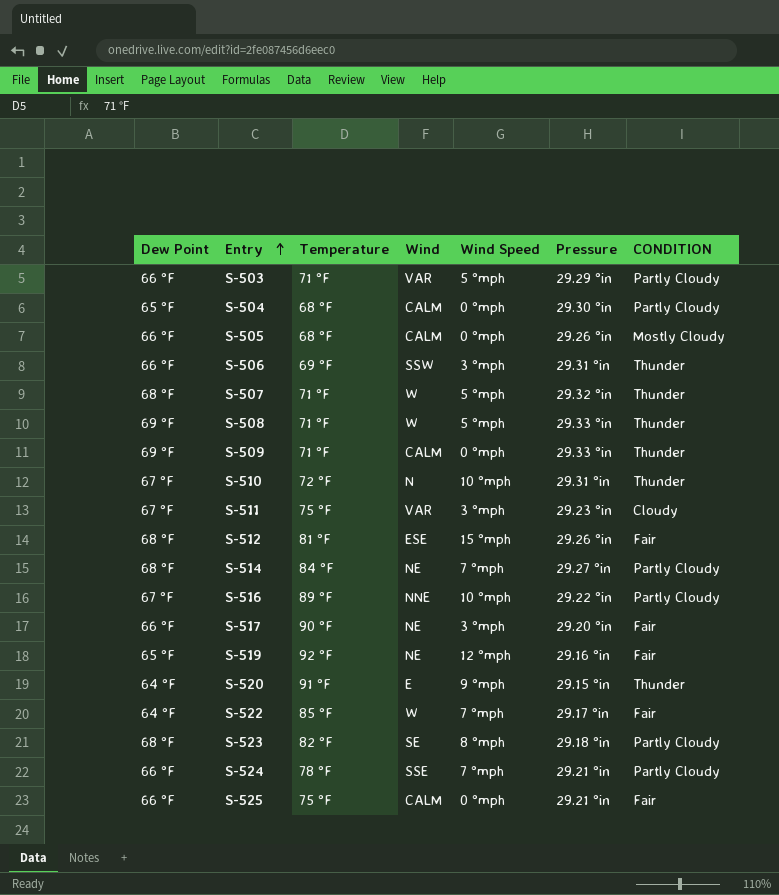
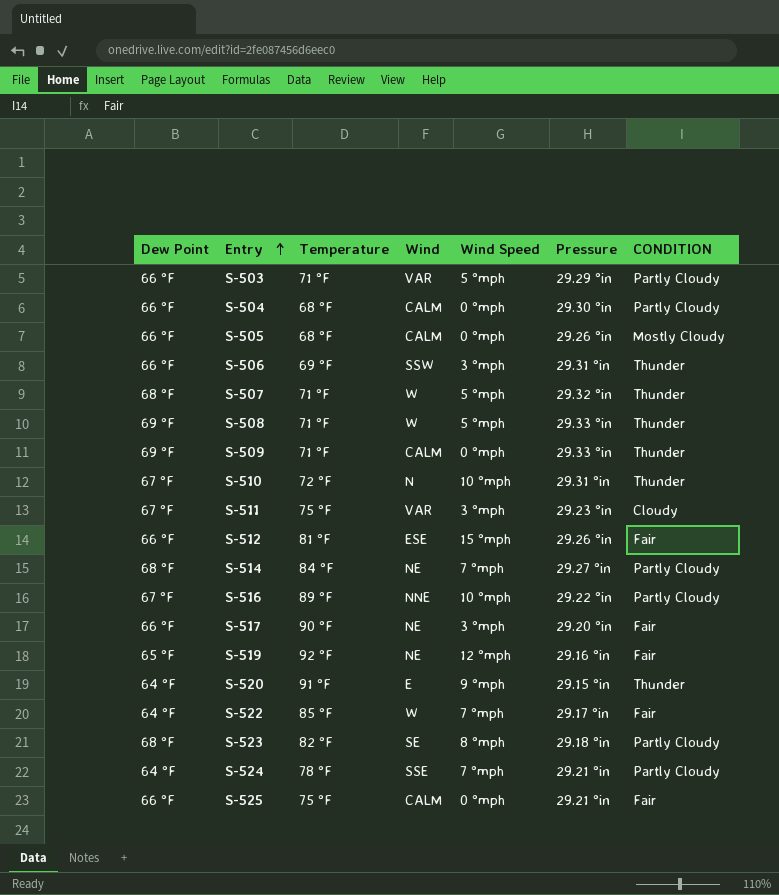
S-504 | Dew Point: 65 °F -> 66 °F
S-512 | Dew Point: 68 °F -> 66 °F
S-524 | Dew Point: 66 °F -> 64 °F

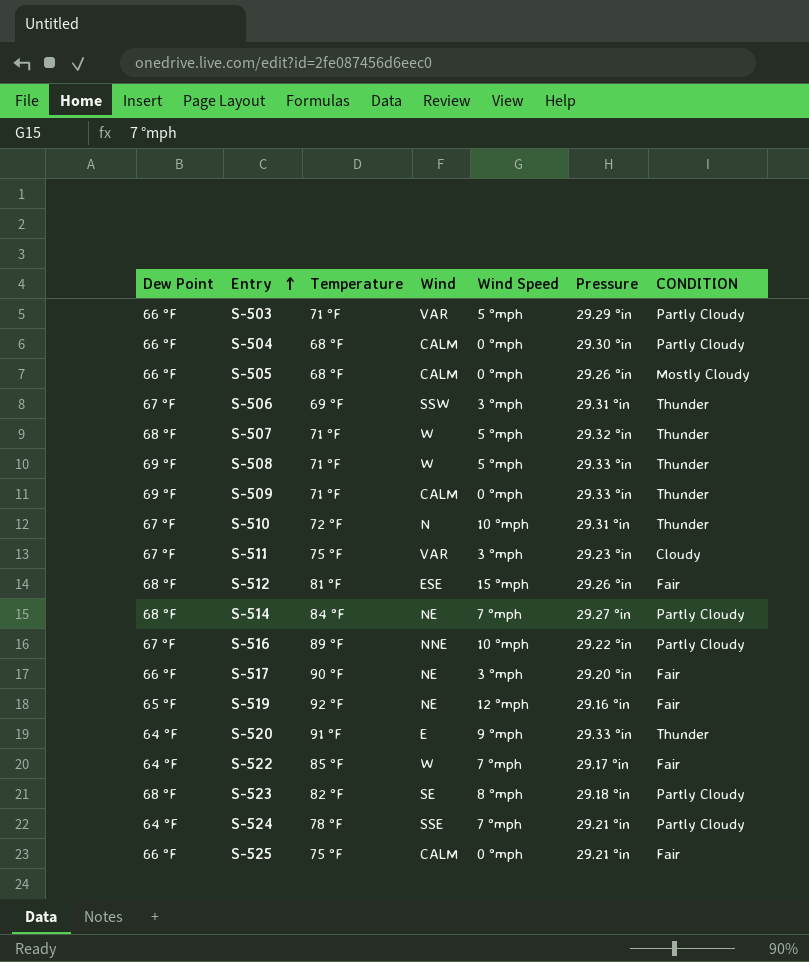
S-506 | Dew Point: 66 °F -> 67 °F
S-512 | Dew Point: 66 °F -> 68 °F
S-520 | Pressure: 29.15 °in -> 29.33 °in

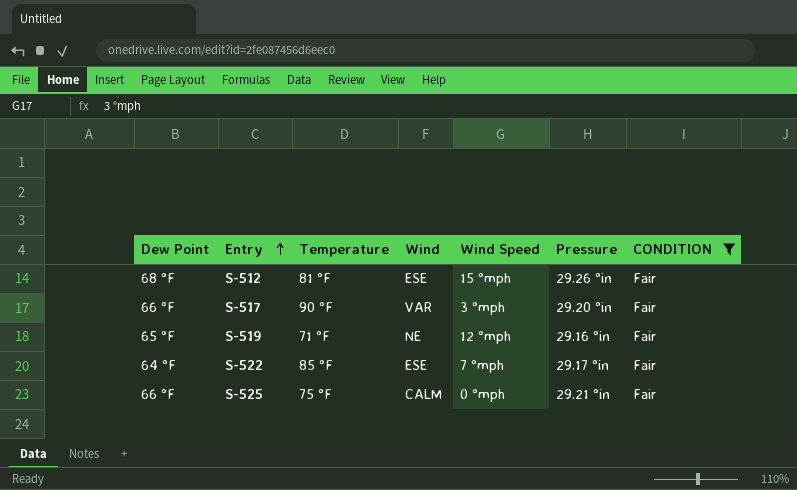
filter: none -> CONDITION = Fair
S-517 | Wind: NE -> VAR
S-519 | Temperature: 92 °F -> 71 °F
S-522 | Wind: W -> ESE

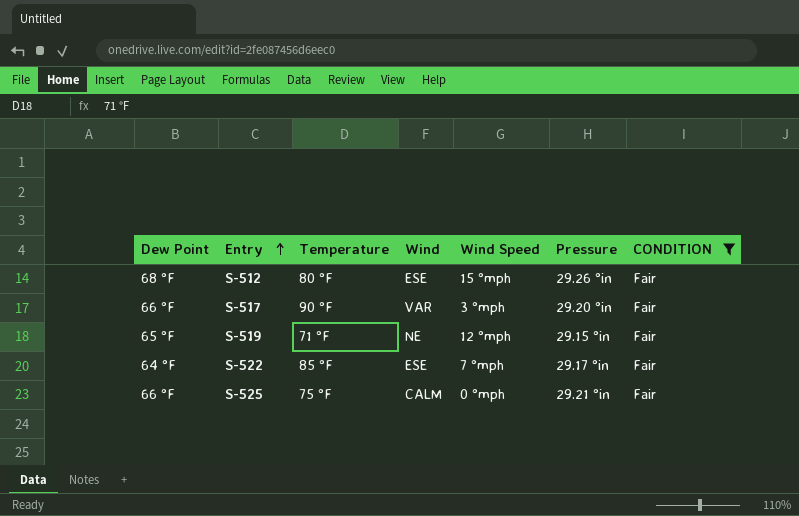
S-512 | Temperature: 81 °F -> 80 °F
S-519 | Pressure: 29.16 °in -> 29.15 °in

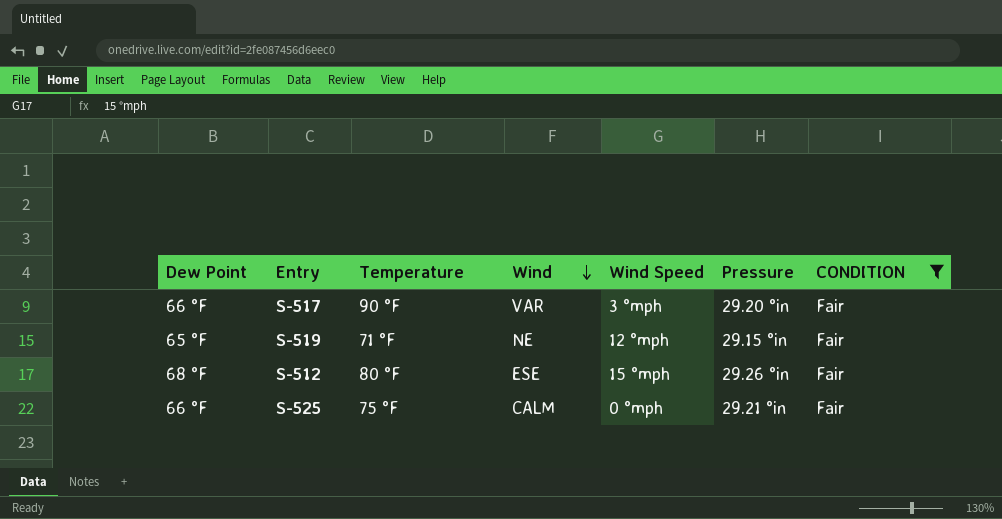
row order: Entry ascending -> Wind descending
row S-522: 64 °F | 85 °F | ESE | 7 °mph | 29.17 °in | Fair -> none

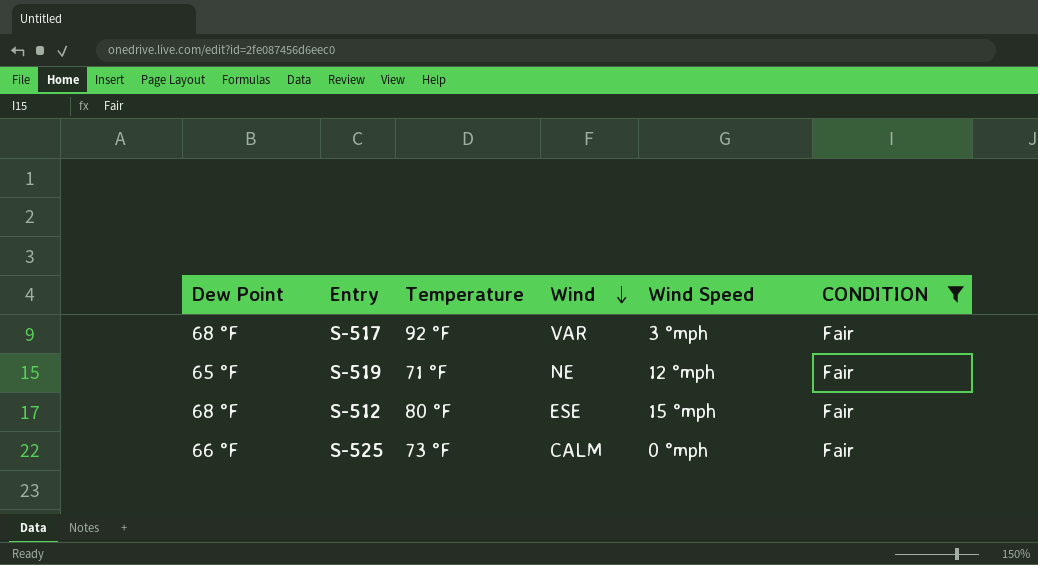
column Pressure | position: 6 -> none
S-517 | Dew Point: 66 °F -> 68 °F
S-517 | Temperature: 90 °F -> 92 °F
S-525 | Temperature: 75 °F -> 73 °F

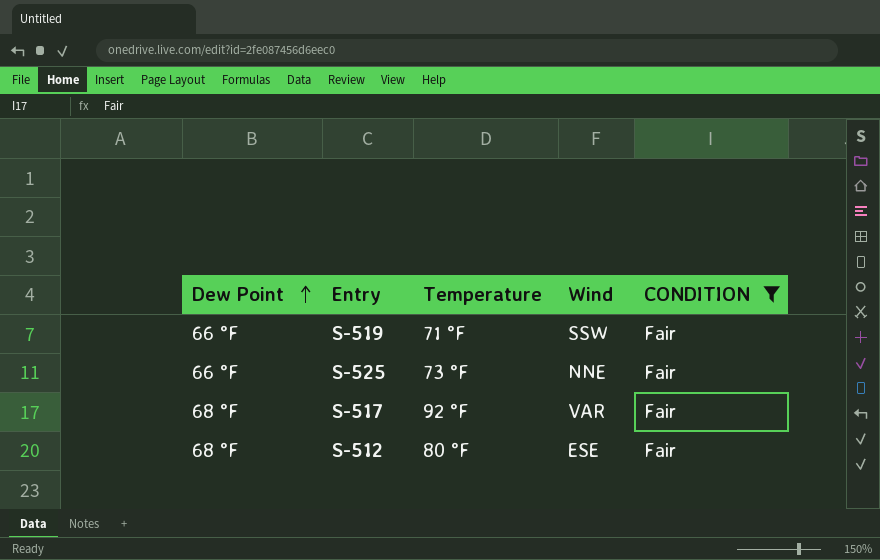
row order: Wind descending -> Dew Point ascending
column Wind Speed | position: 5 -> none
S-519 | Dew Point: 65 °F -> 66 °F
S-519 | Wind: NE -> SSW
S-525 | Wind: CALM -> NNE

